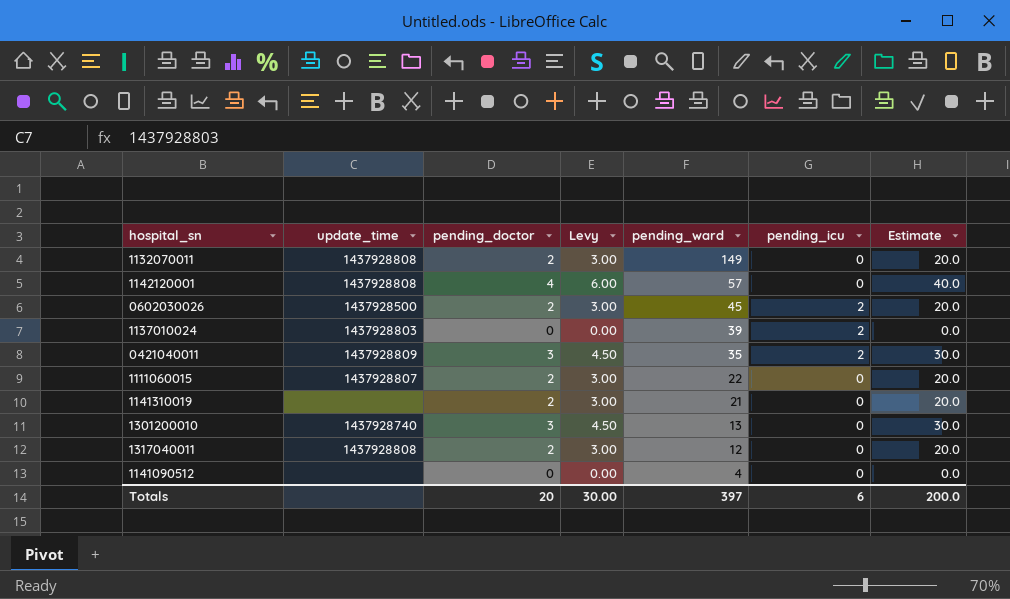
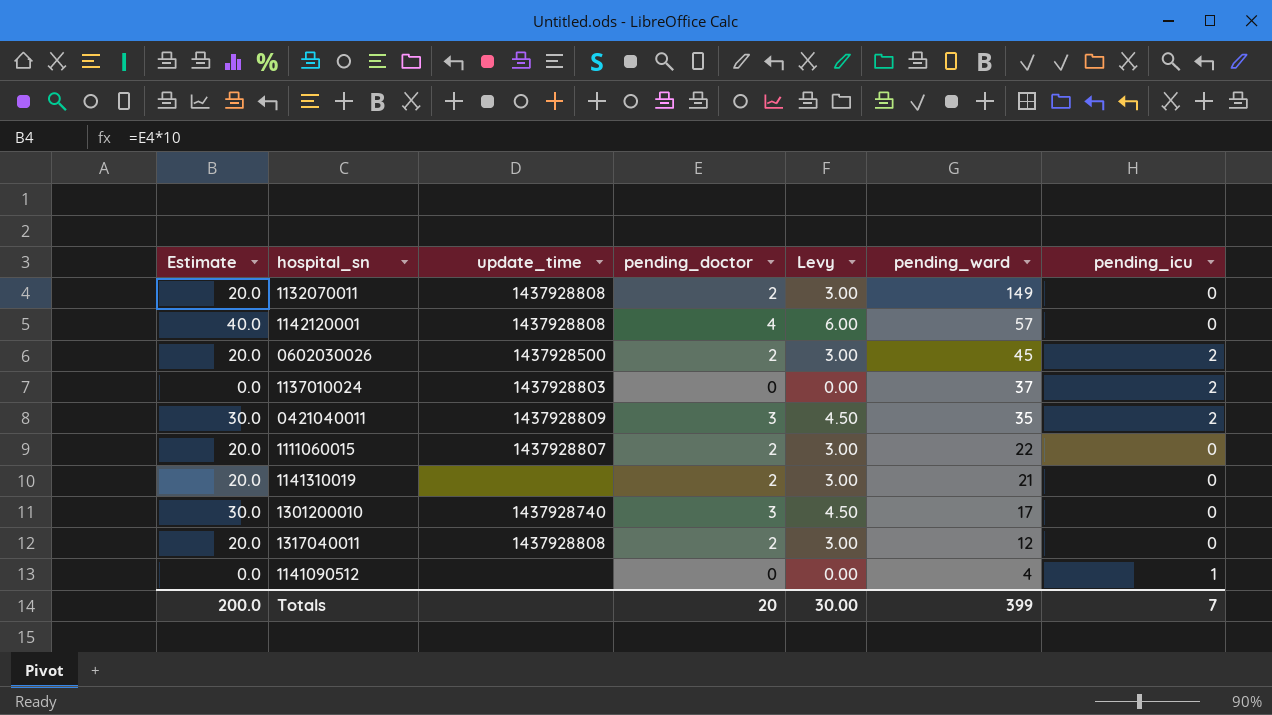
column Estimate | position: 7 -> 1
1137010024 | pending_ward: 39 -> 37
1301200010 | pending_ward: 13 -> 17
1141090512 | pending_icu: 0 -> 1
Totals | pending_ward: 397 -> 399
Totals | pending_icu: 6 -> 7

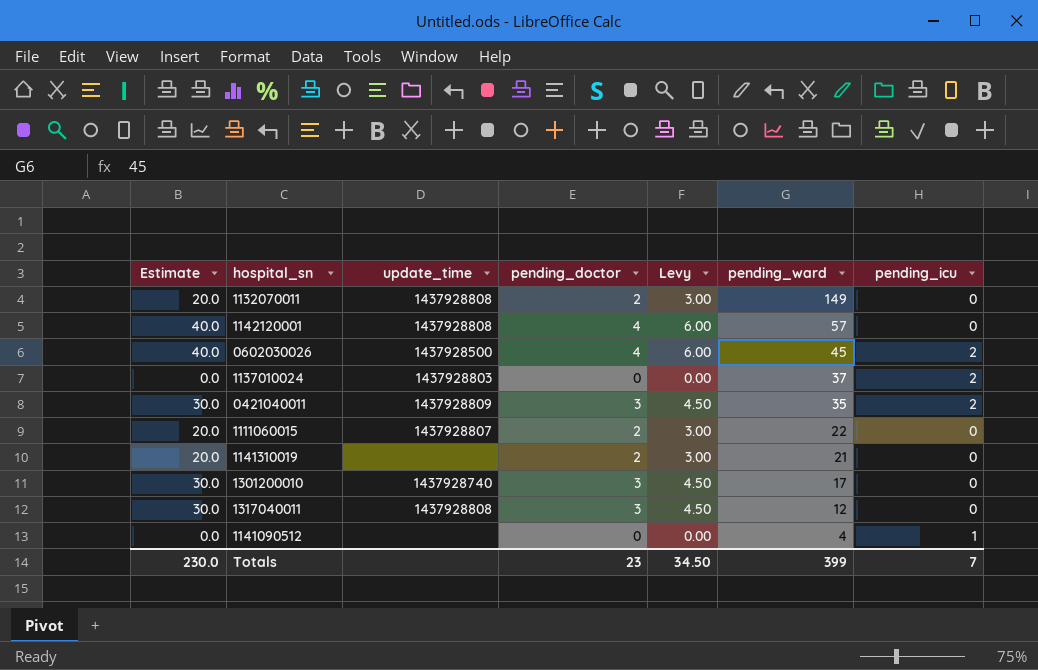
0602030026 | Estimate: 20.0 -> 40.0
0602030026 | pending_doctor: 2 -> 4
0602030026 | Levy: 3.00 -> 6.00
1317040011 | Estimate: 20.0 -> 30.0
1317040011 | pending_doctor: 2 -> 3
1317040011 | Levy: 3.00 -> 4.50
Totals | Estimate: 200.0 -> 230.0
Totals | pending_doctor: 20 -> 23
Totals | Levy: 30.00 -> 34.50

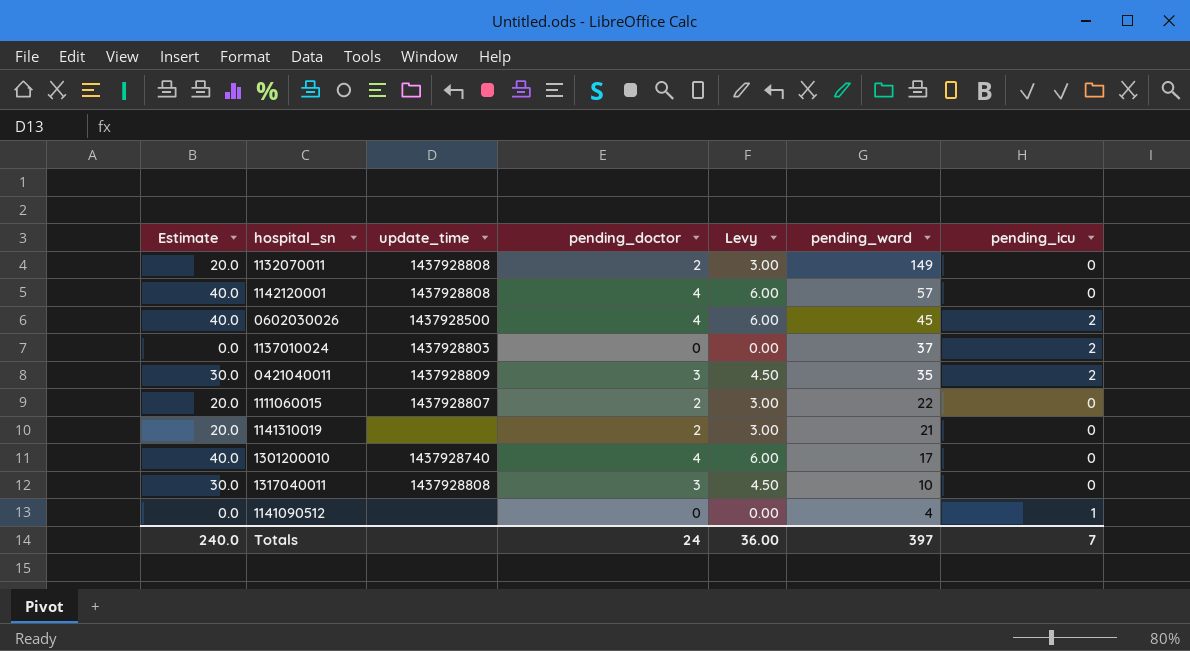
1301200010 | Estimate: 30.0 -> 40.0
1301200010 | pending_doctor: 3 -> 4
1301200010 | Levy: 4.50 -> 6.00
1317040011 | pending_ward: 12 -> 10
Totals | Estimate: 230.0 -> 240.0
Totals | pending_doctor: 23 -> 24
Totals | Levy: 34.50 -> 36.00
Totals | pending_ward: 399 -> 397

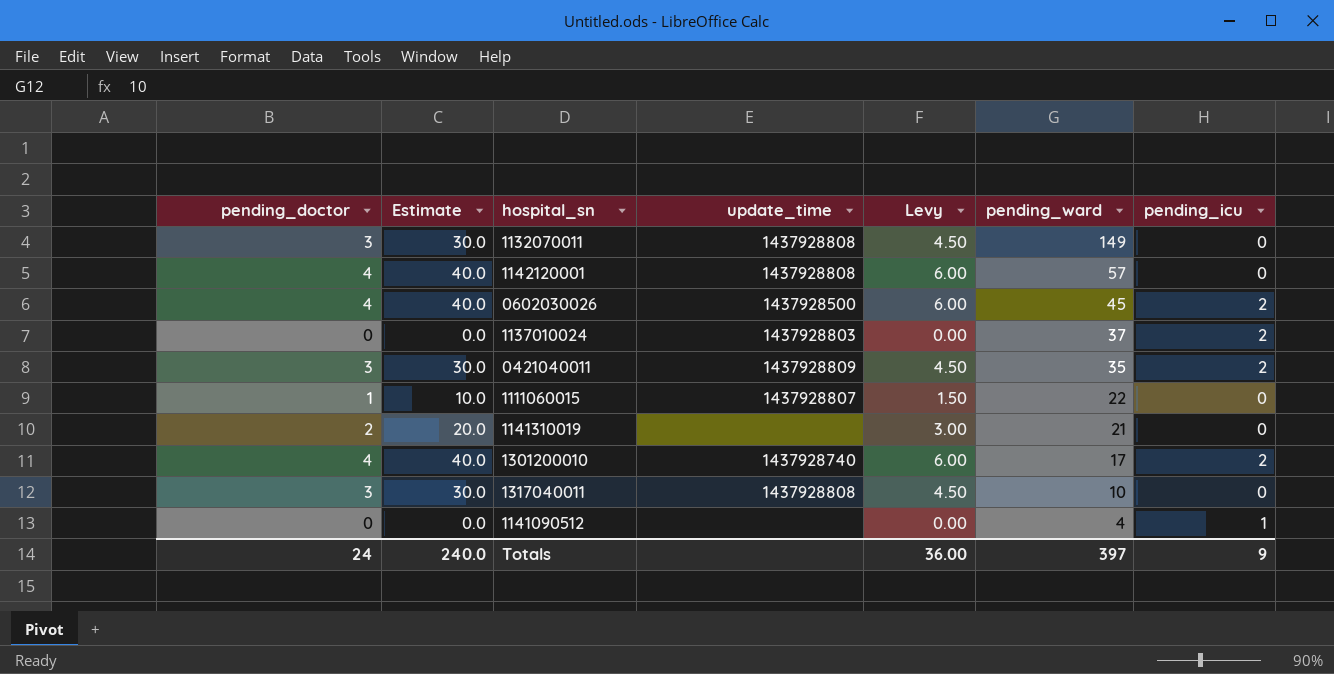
column pending_doctor | position: 4 -> 1
1132070011 | pending_doctor: 2 -> 3
1132070011 | Estimate: 20.0 -> 30.0
1132070011 | Levy: 3.00 -> 4.50
1111060015 | pending_doctor: 2 -> 1
1111060015 | Estimate: 20.0 -> 10.0
1111060015 | Levy: 3.00 -> 1.50
1301200010 | pending_icu: 0 -> 2
Totals | pending_icu: 7 -> 9

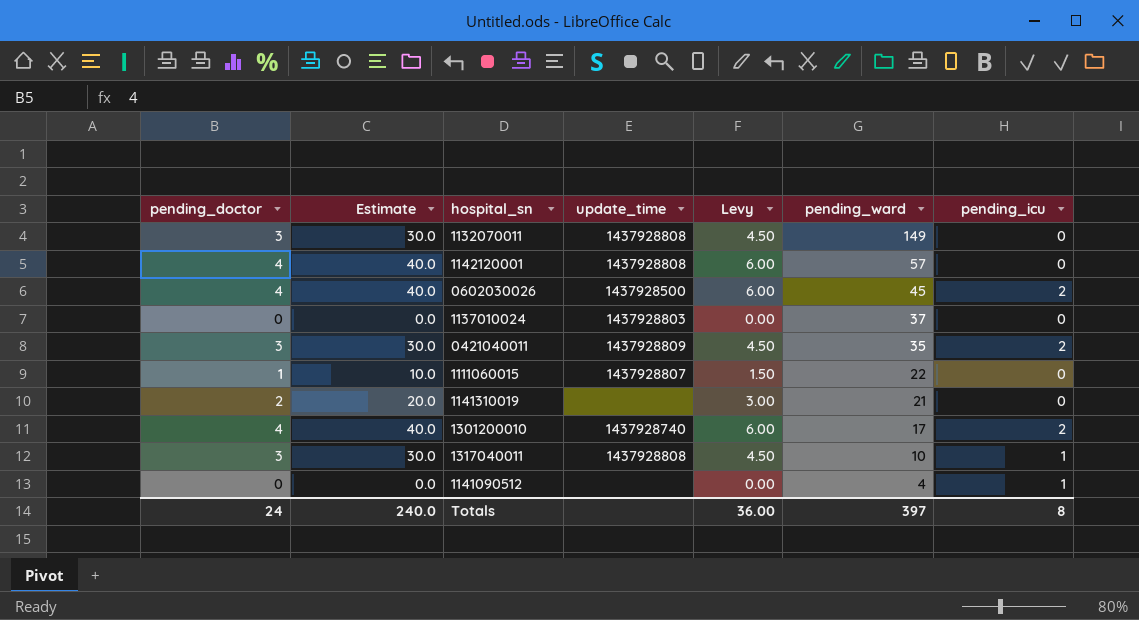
1137010024 | pending_icu: 2 -> 0
1317040011 | pending_icu: 0 -> 1
Totals | pending_icu: 9 -> 8

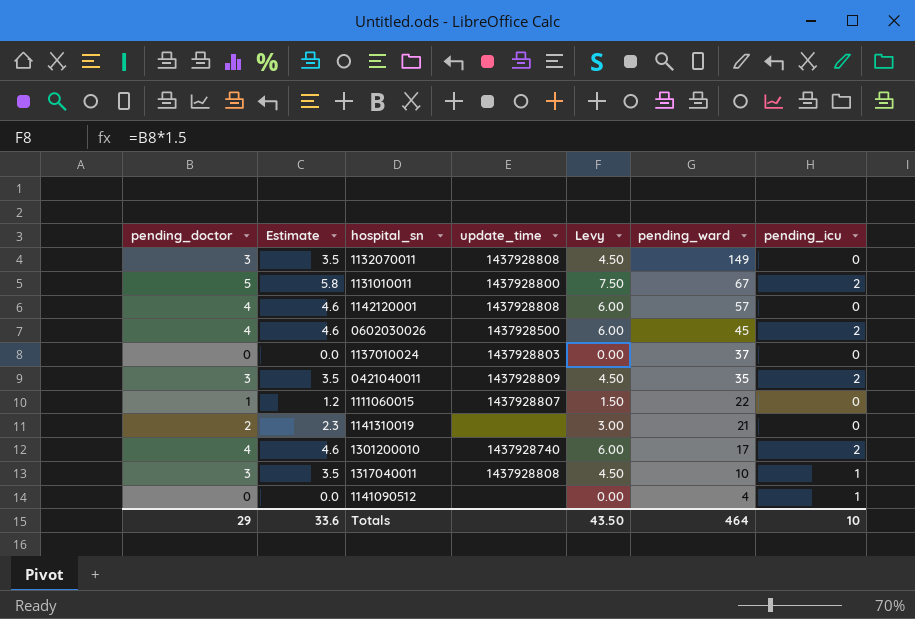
column Estimate | formula: [pending_doctor] * 10 -> [pending_doctor] * 1.15
row 1131010011: none -> 5 | 5.8 | 1437928800 | 7.50 | 67 | 2
Totals | pending_doctor: 24 -> 29
Totals | Estimate: 240.0 -> 33.6
Totals | Levy: 36.00 -> 43.50
Totals | pending_ward: 397 -> 464
Totals | pending_icu: 8 -> 10

